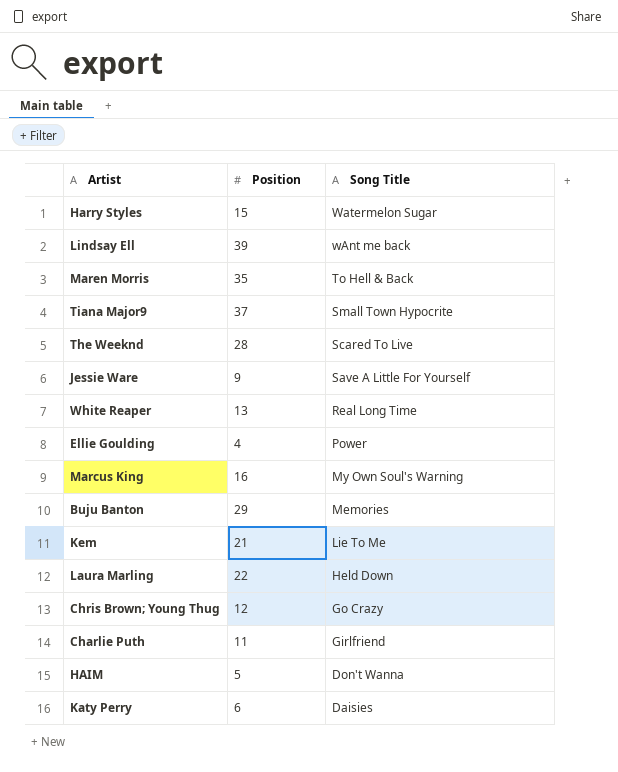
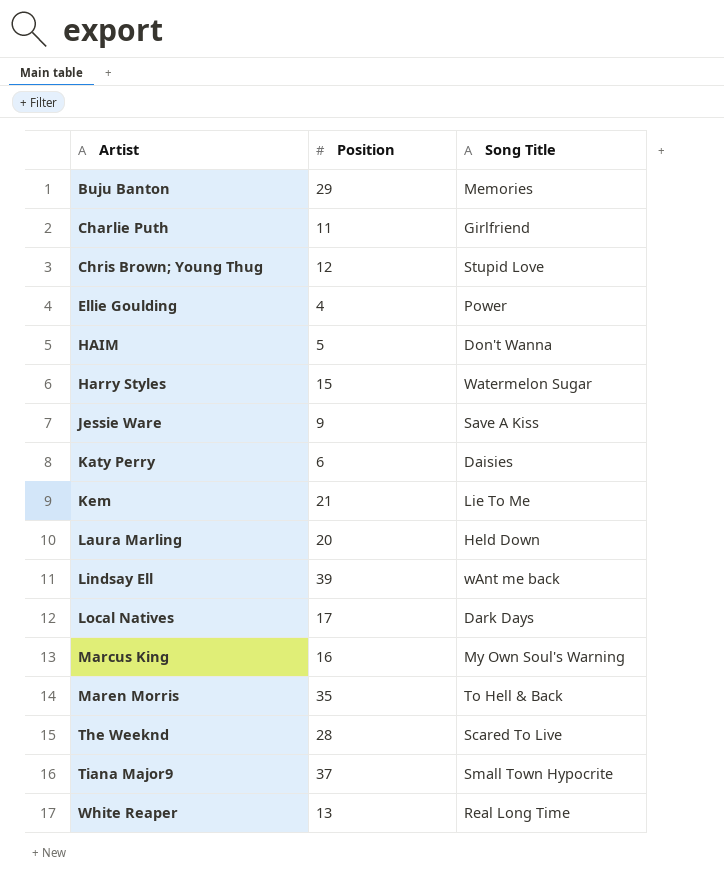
row order: Song Title descending -> Artist ascending
Chris Brown; Young Thug | Song Title: Go Crazy -> Stupid Love
Jessie Ware | Song Title: Save A Little For Yourself -> Save A Kiss
Laura Marling | Position: 22 -> 20
row Local Natives: none -> 17 | Dark Days

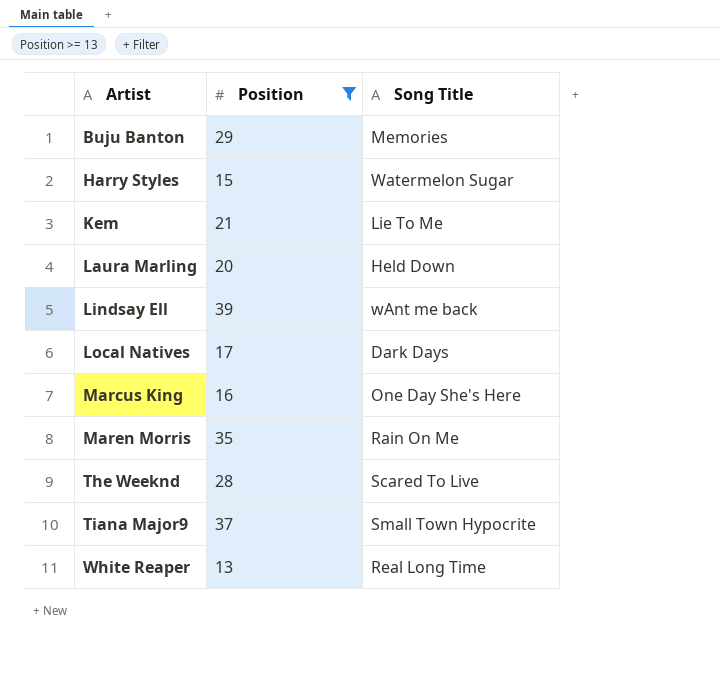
filter: none -> Position >= 13
Marcus King | Song Title: My Own Soul's Warning -> One Day She's Here
Maren Morris | Song Title: To Hell & Back -> Rain On Me

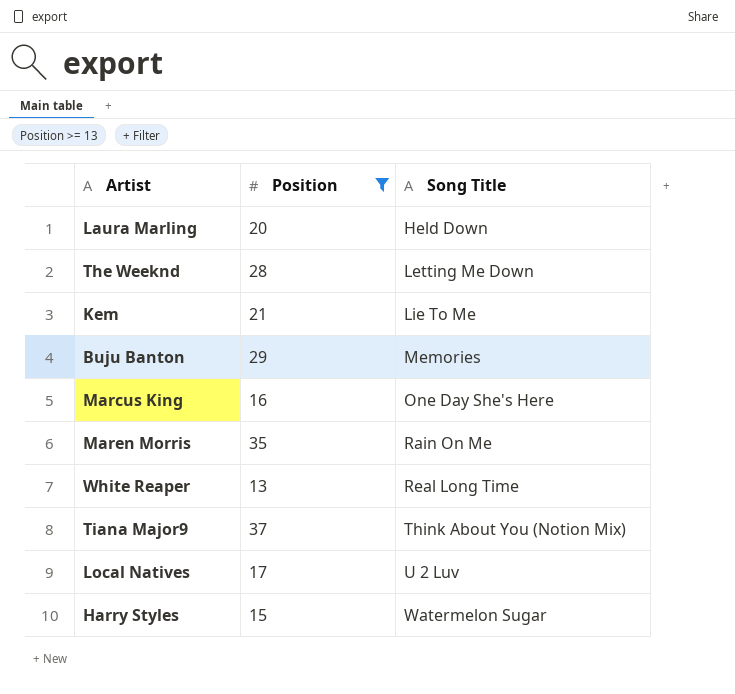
row order: Artist ascending -> Song Title ascending
row Lindsay Ell: 39 | wAnt me back -> none
The Weeknd | Song Title: Scared To Live -> Letting Me Down
Tiana Major9 | Song Title: Small Town Hypocrite -> Think About You (Notion Mix)
Local Natives | Song Title: Dark Days -> U 2 Luv

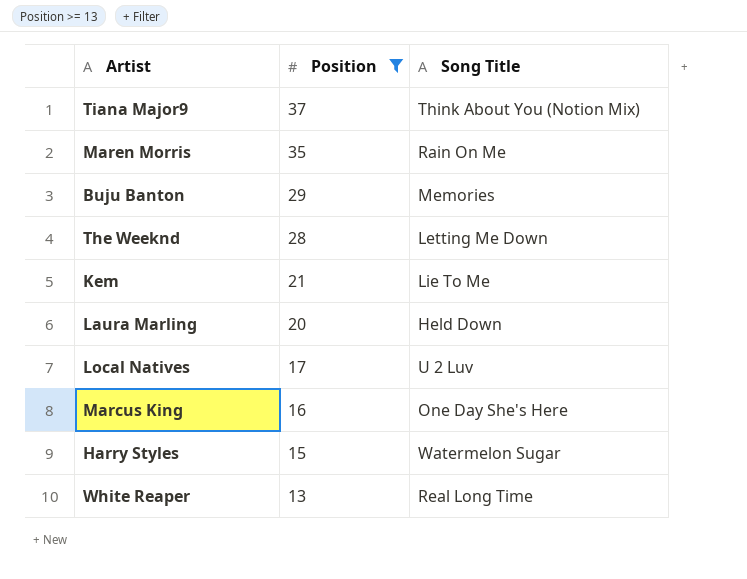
row order: Song Title ascending -> Position descending

